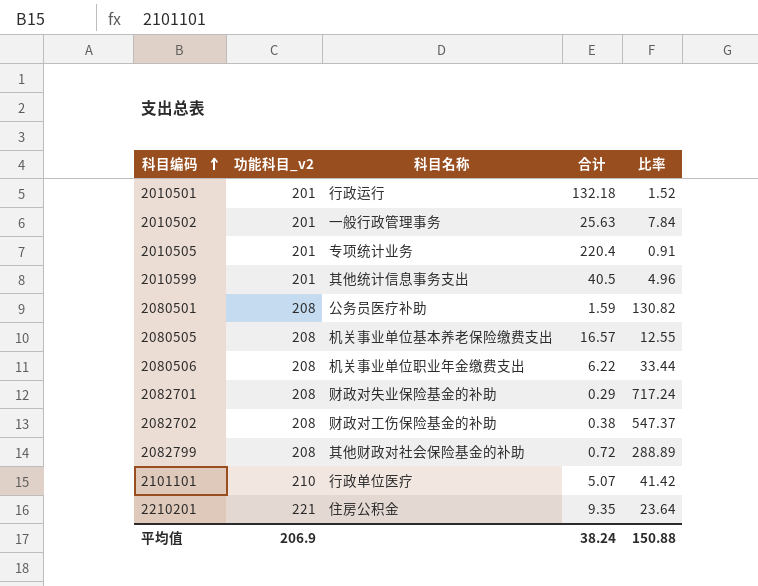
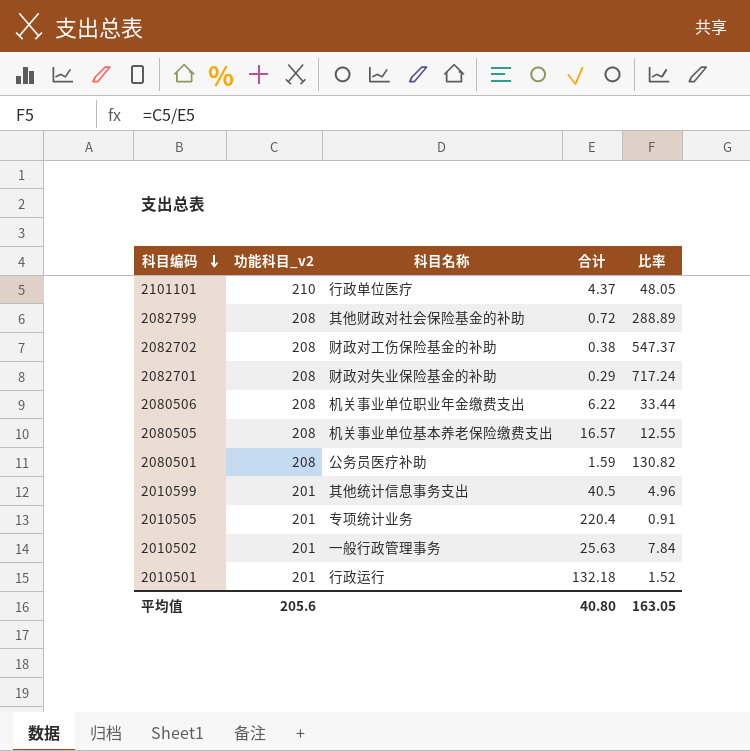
row order: 科目编码 ascending -> 科目编码 descending
row 2210201: 221 | 住房公积金 | 9.35 | 23.64 -> none
2101101 | 合计: 5.07 -> 4.37
2101101 | 比率: 41.42 -> 48.05
平均值 | 功能科目_v2: 206.9 -> 205.6
平均值 | 合计: 38.24 -> 40.80
平均值 | 比率: 150.88 -> 163.05

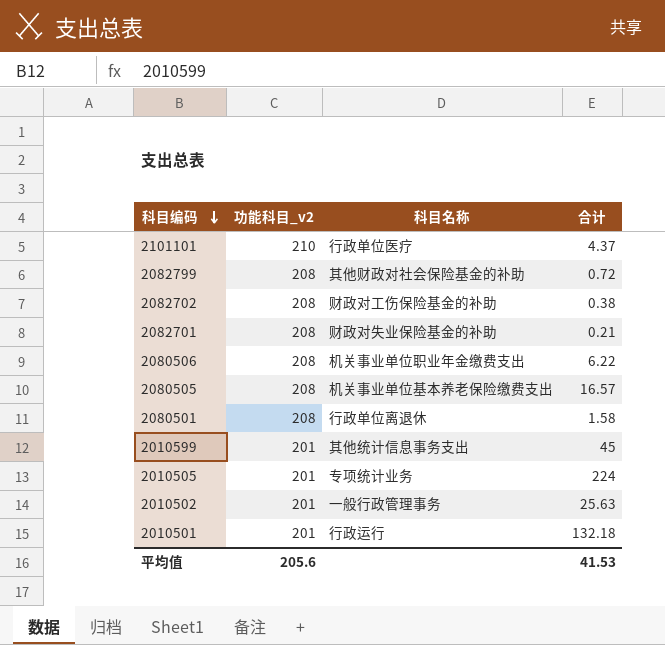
column 比率 | formula: [功能科目_v2] / [合计] -> none
2082701 | 合计: 0.29 -> 0.21
2080501 | 科目名称: 公务员医疗补助 -> 行政单位离退休
2080501 | 合计: 1.59 -> 1.58
2010599 | 合计: 40.5 -> 45
2010505 | 合计: 220.4 -> 224
平均值 | 合计: 40.80 -> 41.53

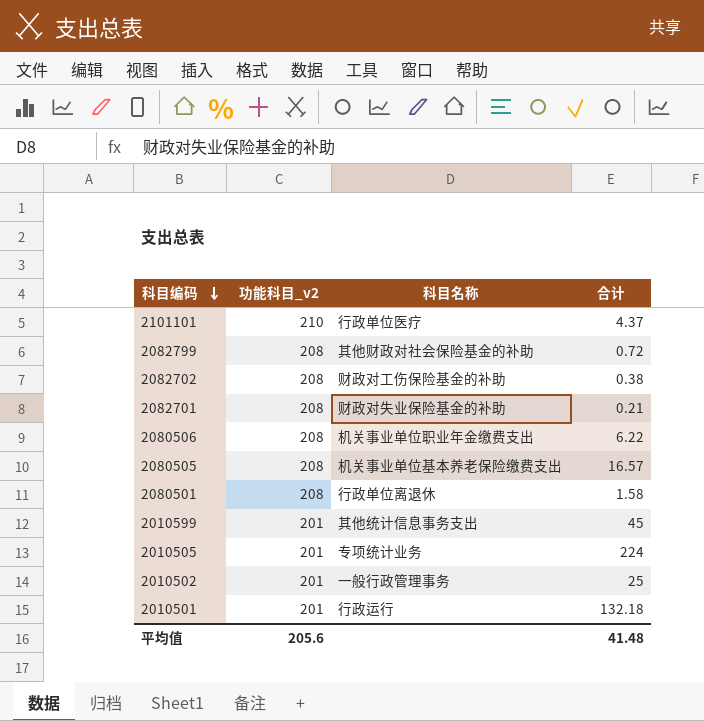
2010502 | 合计: 25.63 -> 25
平均值 | 合计: 41.53 -> 41.48

